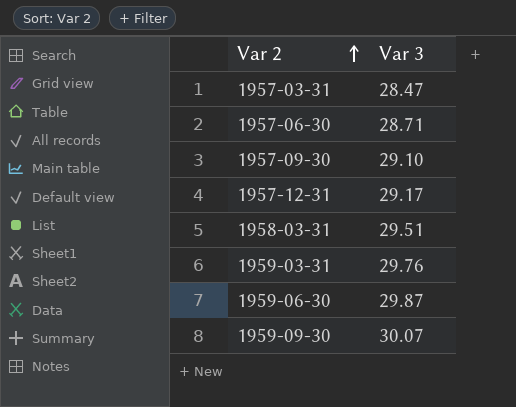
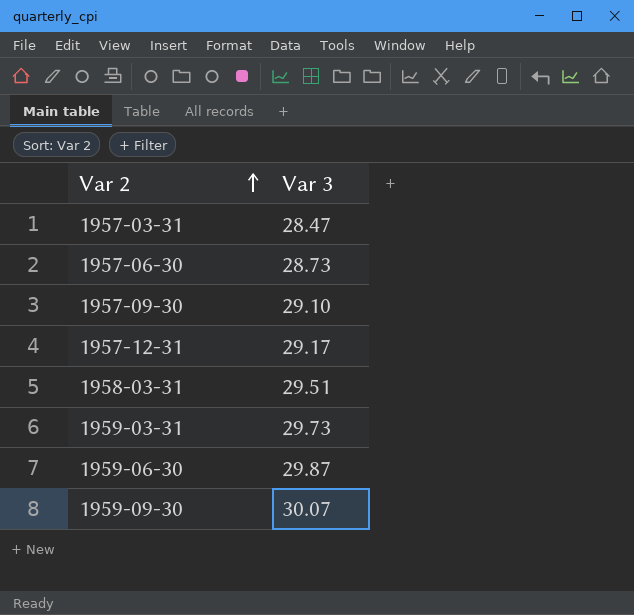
1957-06-30 | Var 3: 28.71 -> 28.73
1959-03-31 | Var 3: 29.76 -> 29.73

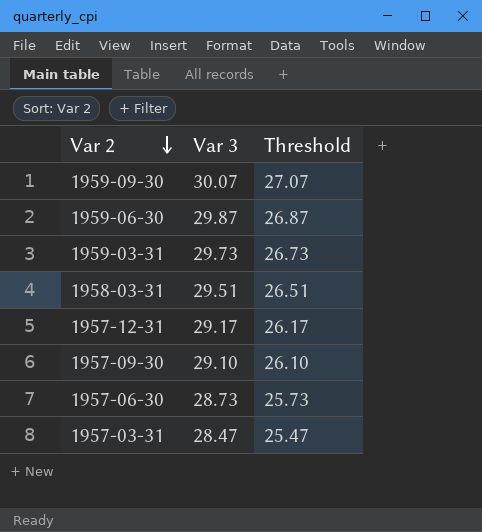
row order: Var 2 ascending -> Var 2 descending
column Threshold | formula: none -> [Var 3] - 3

